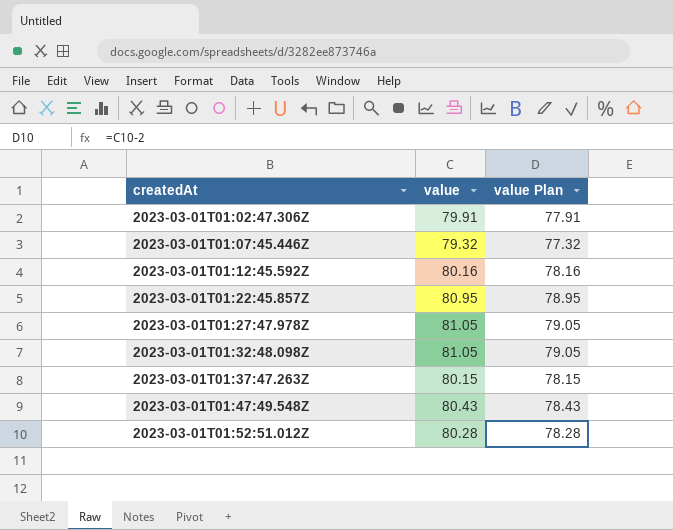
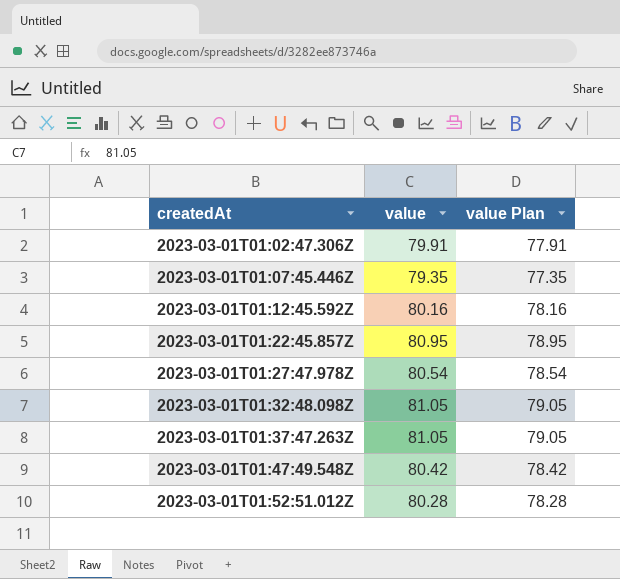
2023-03-01T01:07:45.446Z | value: 79.32 -> 79.35
2023-03-01T01:07:45.446Z | value Plan: 77.32 -> 77.35
2023-03-01T01:27:47.978Z | value: 81.05 -> 80.54
2023-03-01T01:27:47.978Z | value Plan: 79.05 -> 78.54
2023-03-01T01:37:47.263Z | value: 80.15 -> 81.05
2023-03-01T01:37:47.263Z | value Plan: 78.15 -> 79.05
2023-03-01T01:47:49.548Z | value: 80.43 -> 80.42
2023-03-01T01:47:49.548Z | value Plan: 78.43 -> 78.42

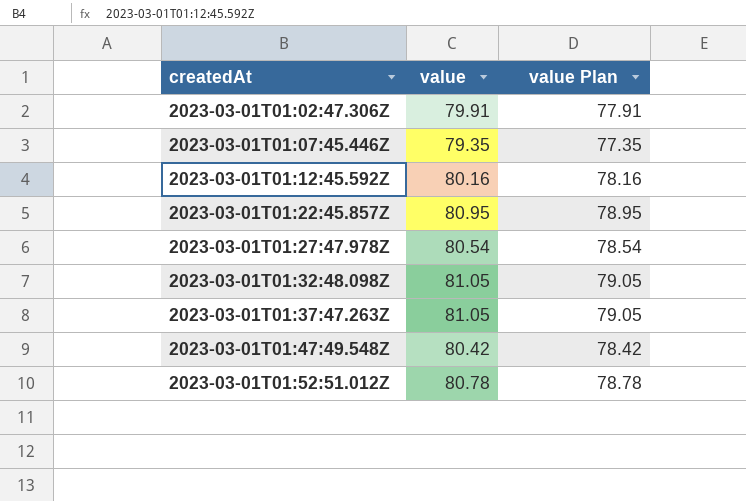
2023-03-01T01:52:51.012Z | value: 80.28 -> 80.78
2023-03-01T01:52:51.012Z | value Plan: 78.28 -> 78.78

